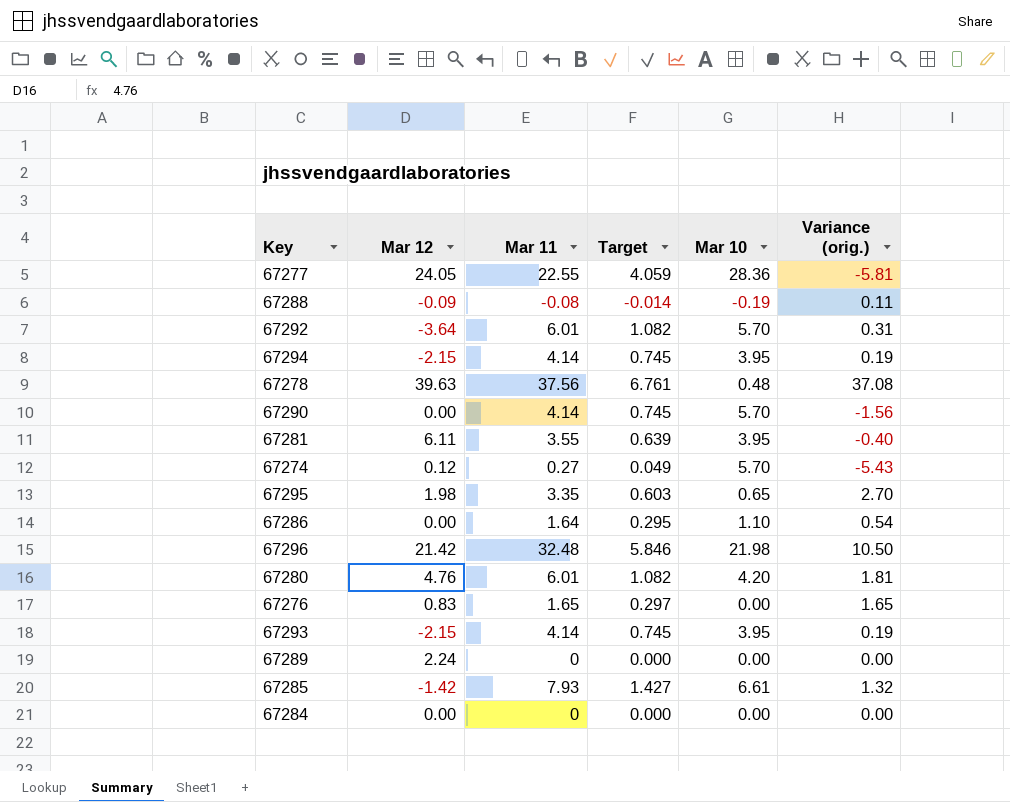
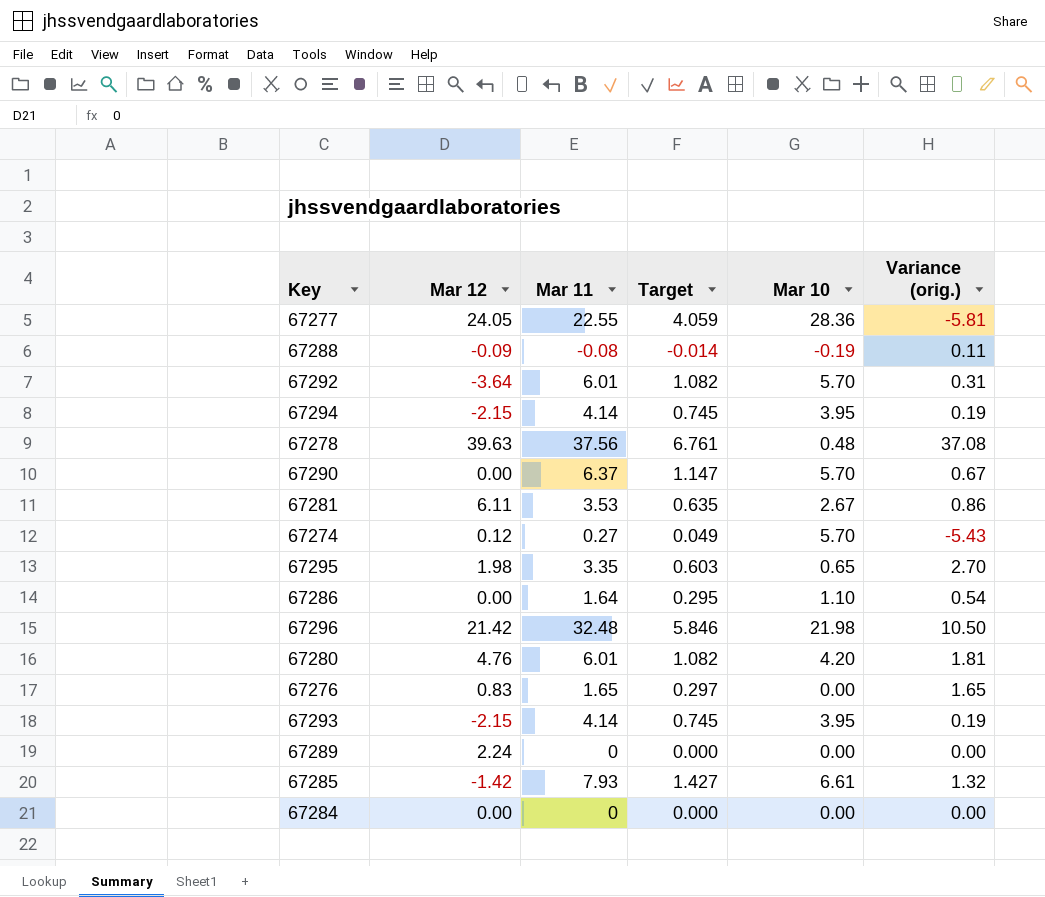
67290 | Mar 11: 4.14 -> 6.37
67290 | Target: 0.745 -> 1.147
67290 | Variance (orig.): -1.56 -> 0.67
67281 | Mar 11: 3.55 -> 3.53
67281 | Target: 0.639 -> 0.635
67281 | Mar 10: 3.95 -> 2.67
67281 | Variance (orig.): -0.40 -> 0.86

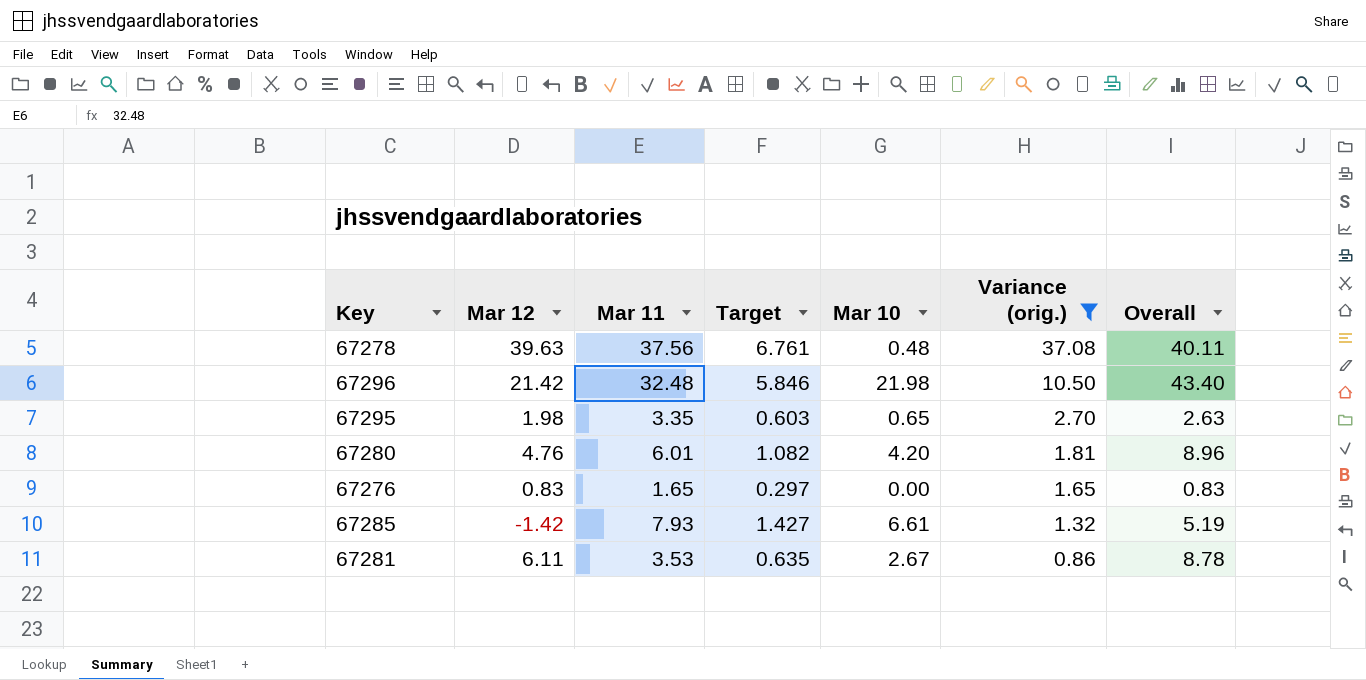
filter: none -> Variance (orig.) >= 0.86
row order: none -> Variance (orig.) descending
column Overall | formula: none -> [Mar 12] + [Mar 10]

